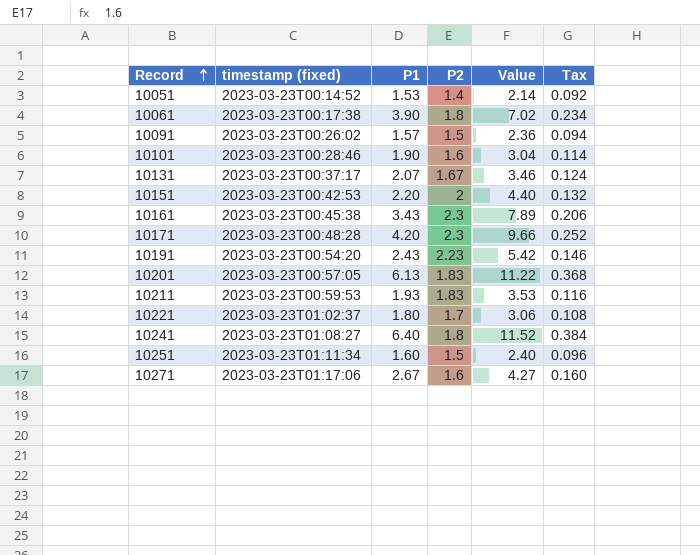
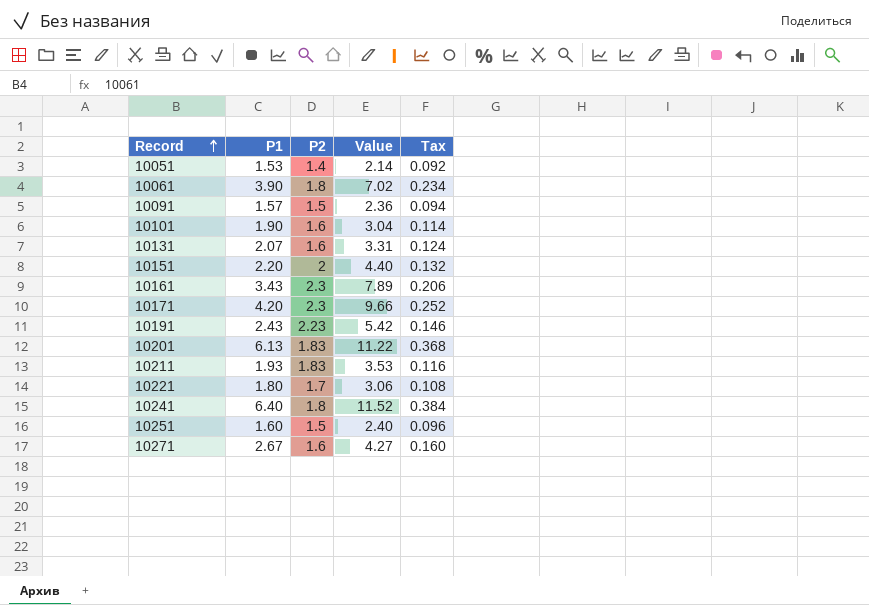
column timestamp (fixed) | position: 2 -> none
10131 | P2: 1.67 -> 1.6
10131 | Value: 3.46 -> 3.31

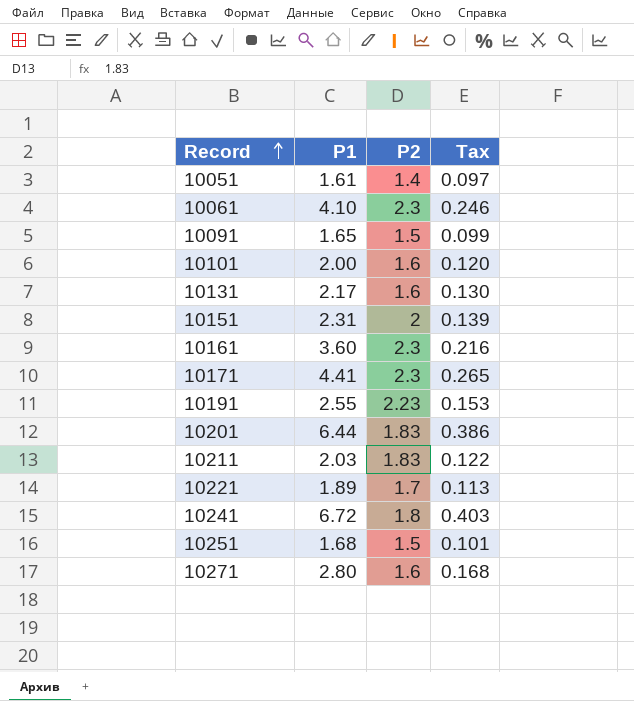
column Value | formula: [P1] * [P2] -> none
10051 | P1: 1.53 -> 1.61
10051 | Tax: 0.092 -> 0.097
10061 | P1: 3.90 -> 4.10
10061 | P2: 1.8 -> 2.3
10061 | Tax: 0.234 -> 0.246
10091 | P1: 1.57 -> 1.65
10091 | Tax: 0.094 -> 0.099
10101 | P1: 1.90 -> 2.00
10101 | Tax: 0.114 -> 0.120
10131 | P1: 2.07 -> 2.17
10131 | Tax: 0.124 -> 0.130
10151 | P1: 2.20 -> 2.31
10151 | Tax: 0.132 -> 0.139
10161 | P1: 3.43 -> 3.60
10161 | Tax: 0.206 -> 0.216
10171 | P1: 4.20 -> 4.41
10171 | Tax: 0.252 -> 0.265
10191 | P1: 2.43 -> 2.55
10191 | Tax: 0.146 -> 0.153
10201 | P1: 6.13 -> 6.44
10201 | Tax: 0.368 -> 0.386
10211 | P1: 1.93 -> 2.03
10211 | Tax: 0.116 -> 0.122
10221 | P1: 1.80 -> 1.89
10221 | Tax: 0.108 -> 0.113
10241 | P1: 6.40 -> 6.72
10241 | Tax: 0.384 -> 0.403
10251 | P1: 1.60 -> 1.68
10251 | Tax: 0.096 -> 0.101
10271 | P1: 2.67 -> 2.80
10271 | Tax: 0.160 -> 0.168

